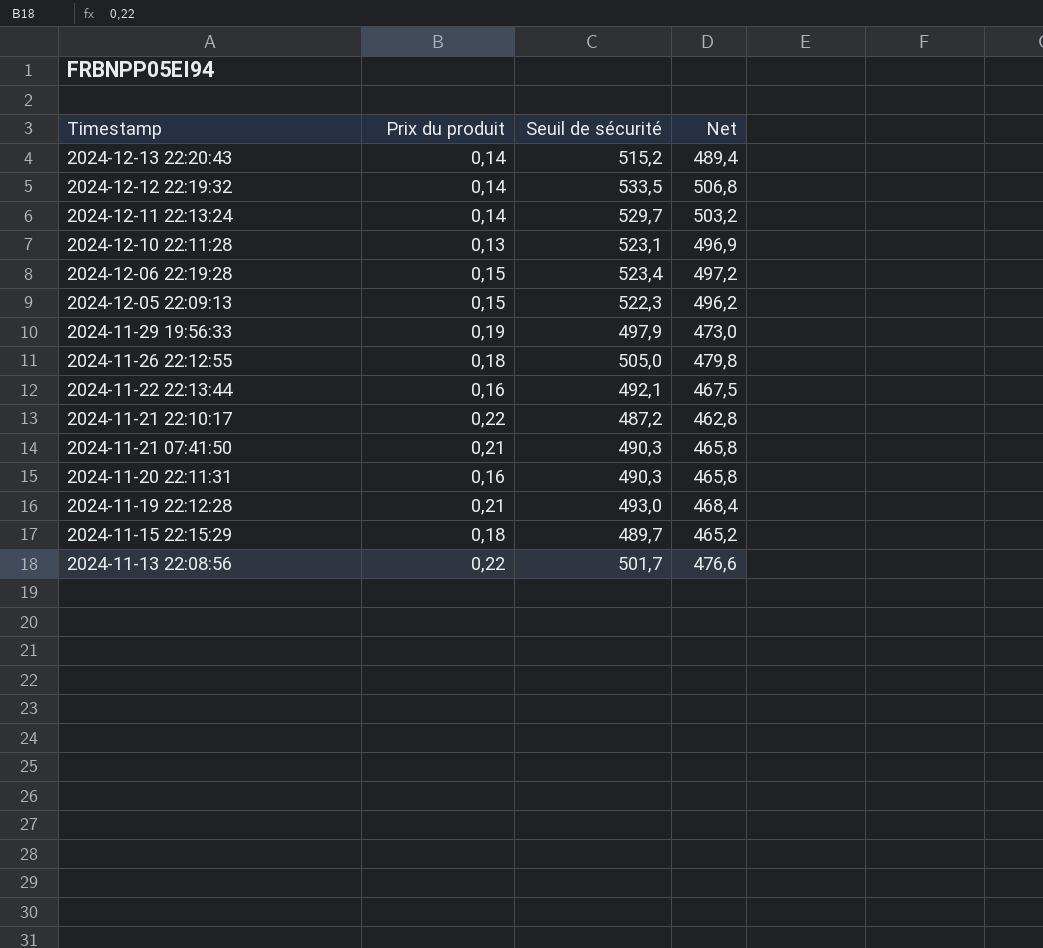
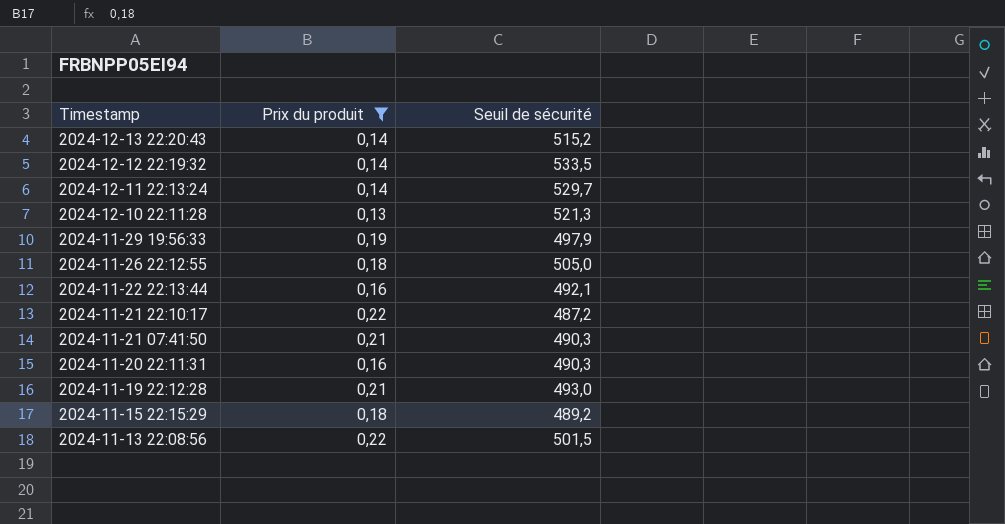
filter: none -> Prix du produit != 0,15
column Net | formula: [Seuil de sécurité] * 0,95 -> none
2024-12-10 22:11:28 | Seuil de sécurité: 523,1 -> 521,3
2024-11-15 22:15:29 | Seuil de sécurité: 489,7 -> 489,2
2024-11-13 22:08:56 | Seuil de sécurité: 501,7 -> 501,5

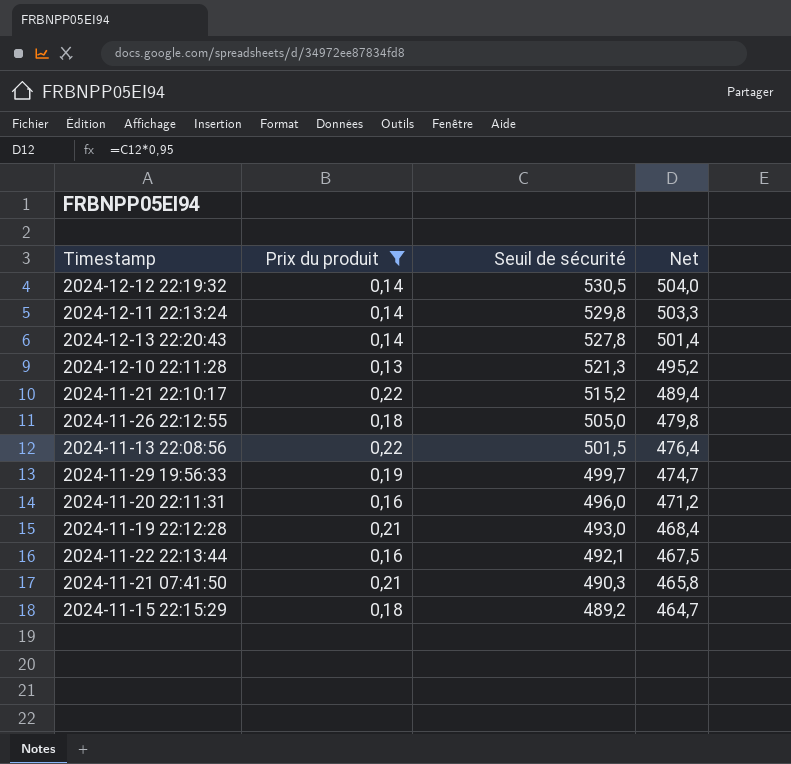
row order: Timestamp descending -> Seuil de sécurité descending
column Net | formula: none -> [Seuil de sécurité] * 0,95
2024-12-12 22:19:32 | Seuil de sécurité: 533,5 -> 530,5
2024-12-11 22:13:24 | Seuil de sécurité: 529,7 -> 529,8
2024-12-13 22:20:43 | Seuil de sécurité: 515,2 -> 527,8
2024-11-21 22:10:17 | Seuil de sécurité: 487,2 -> 515,2
2024-11-29 19:56:33 | Seuil de sécurité: 497,9 -> 499,7
2024-11-20 22:11:31 | Seuil de sécurité: 490,3 -> 496,0

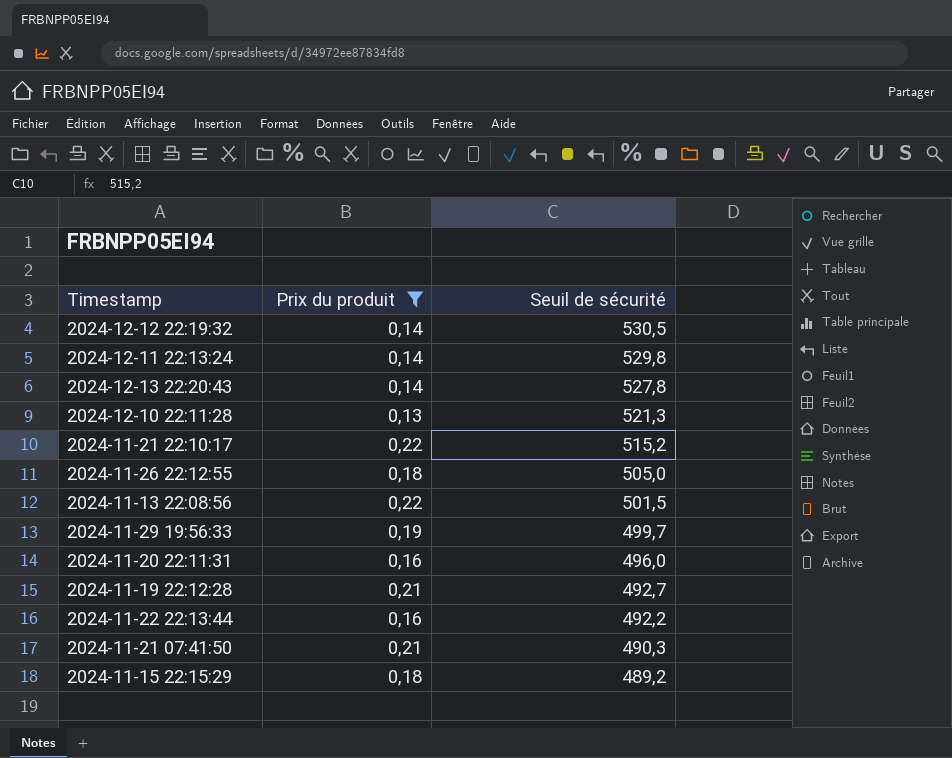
column Net | formula: [Seuil de sécurité] * 0,95 -> none
2024-11-19 22:12:28 | Seuil de sécurité: 493,0 -> 492,7
2024-11-22 22:13:44 | Seuil de sécurité: 492,1 -> 492,2

